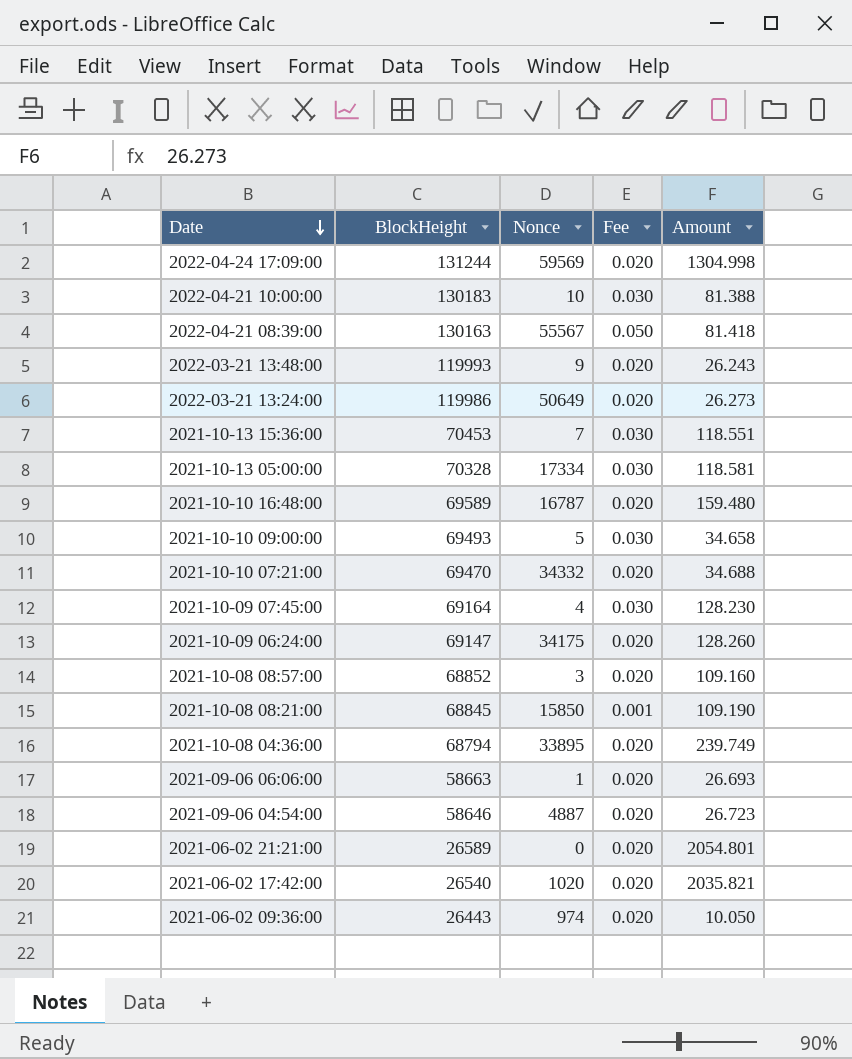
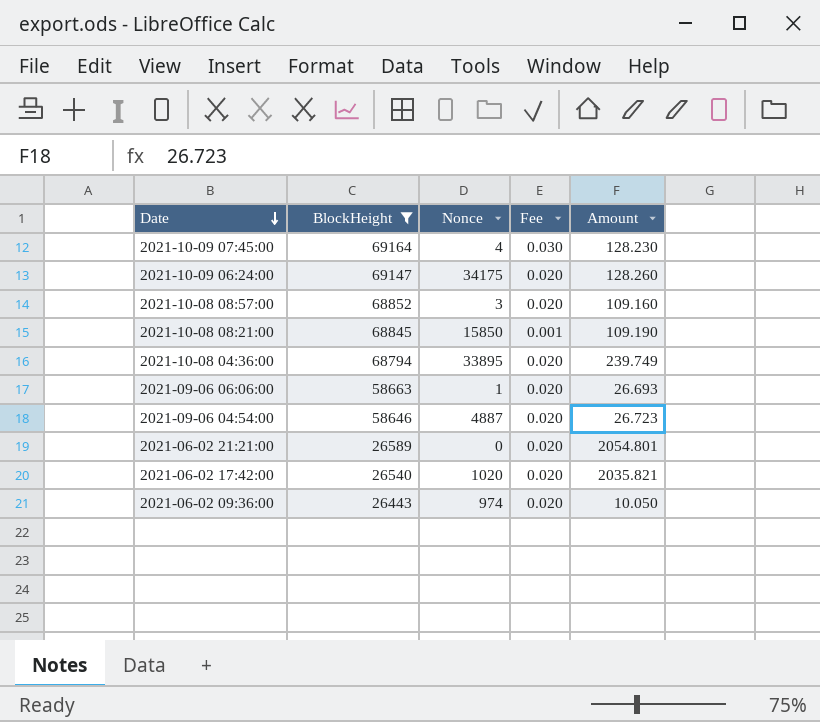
filter: none -> BlockHeight <= 69164

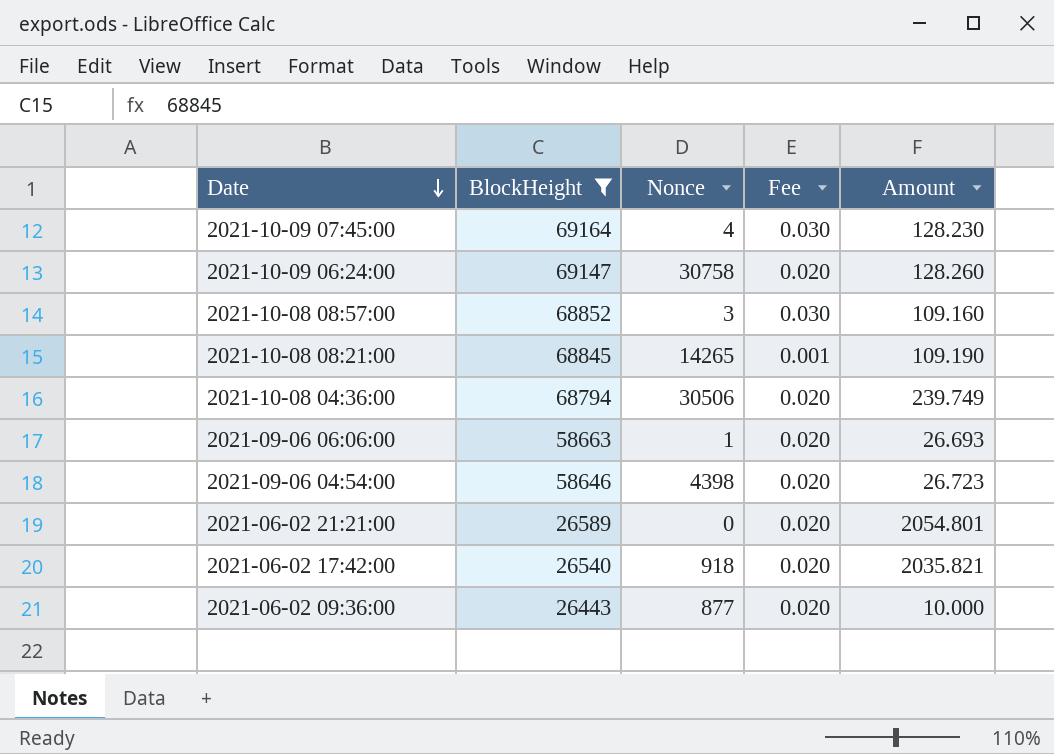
2021-10-09 06:24:00 | Nonce: 34175 -> 30758
2021-10-08 08:57:00 | Fee: 0.020 -> 0.030
2021-10-08 08:21:00 | Nonce: 15850 -> 14265
2021-10-08 04:36:00 | Nonce: 33895 -> 30506
2021-09-06 04:54:00 | Nonce: 4887 -> 4398
2021-06-02 17:42:00 | Nonce: 1020 -> 918
2021-06-02 09:36:00 | Nonce: 974 -> 877
2021-06-02 09:36:00 | Amount: 10.050 -> 10.000

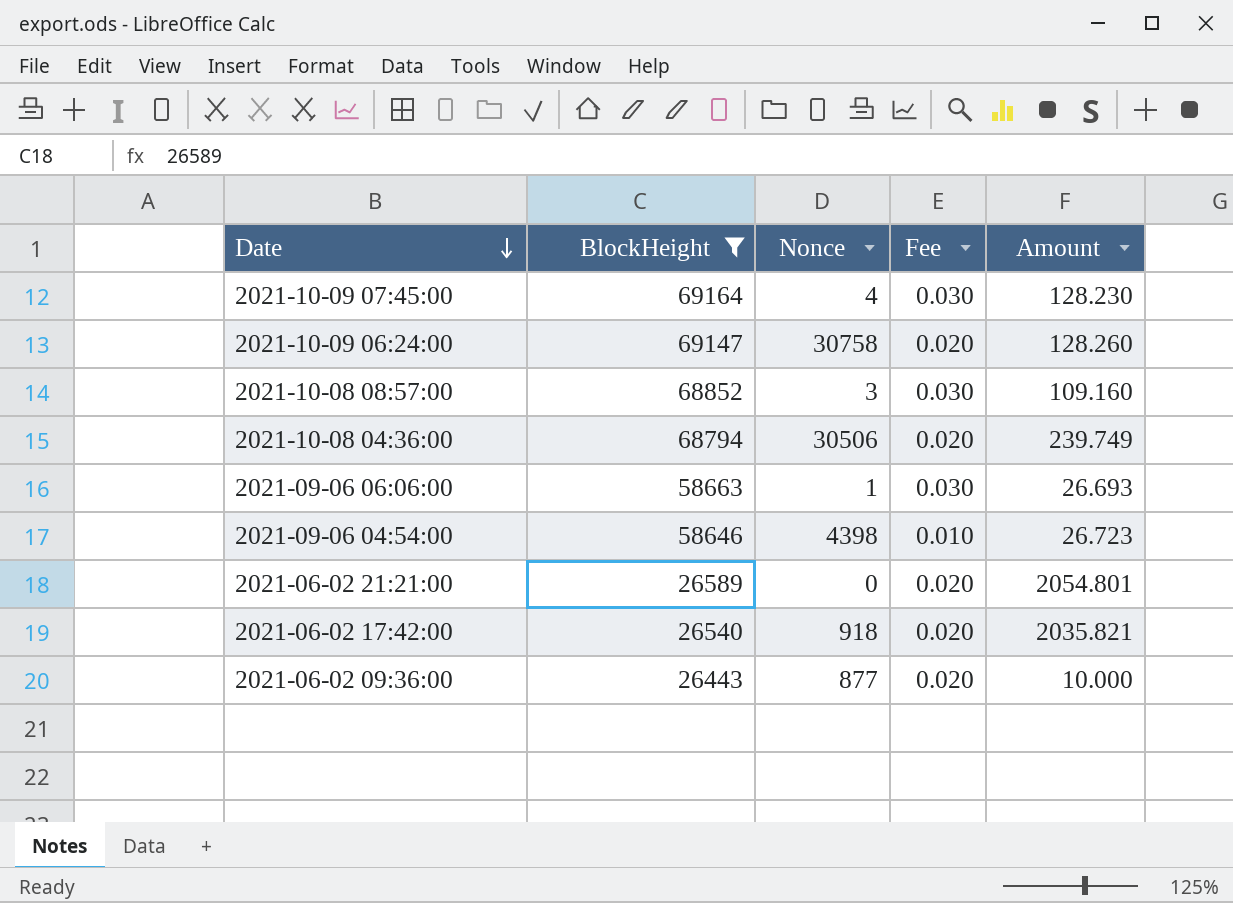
row 2021-10-08 08:21:00: 68845 | 14265 | 0.001 | 109.190 -> none
2021-09-06 06:06:00 | Fee: 0.020 -> 0.030
2021-09-06 04:54:00 | Fee: 0.020 -> 0.010

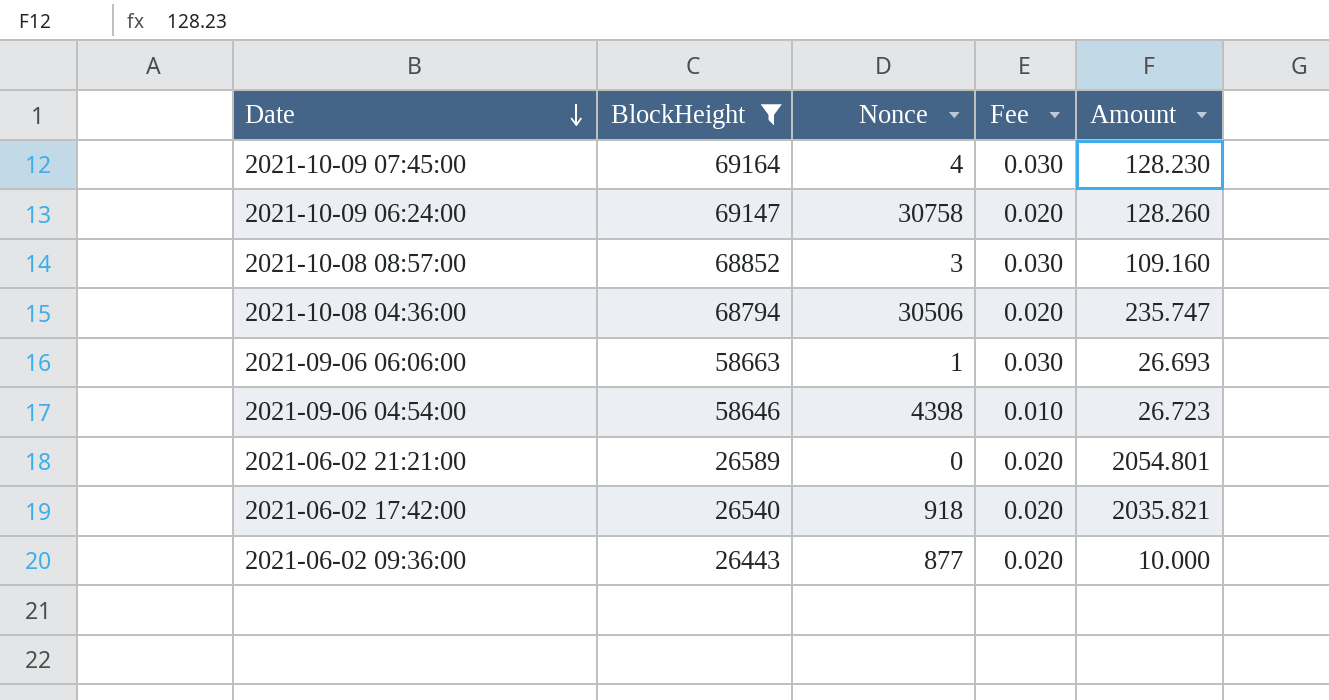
2021-10-08 04:36:00 | Amount: 239.749 -> 235.747

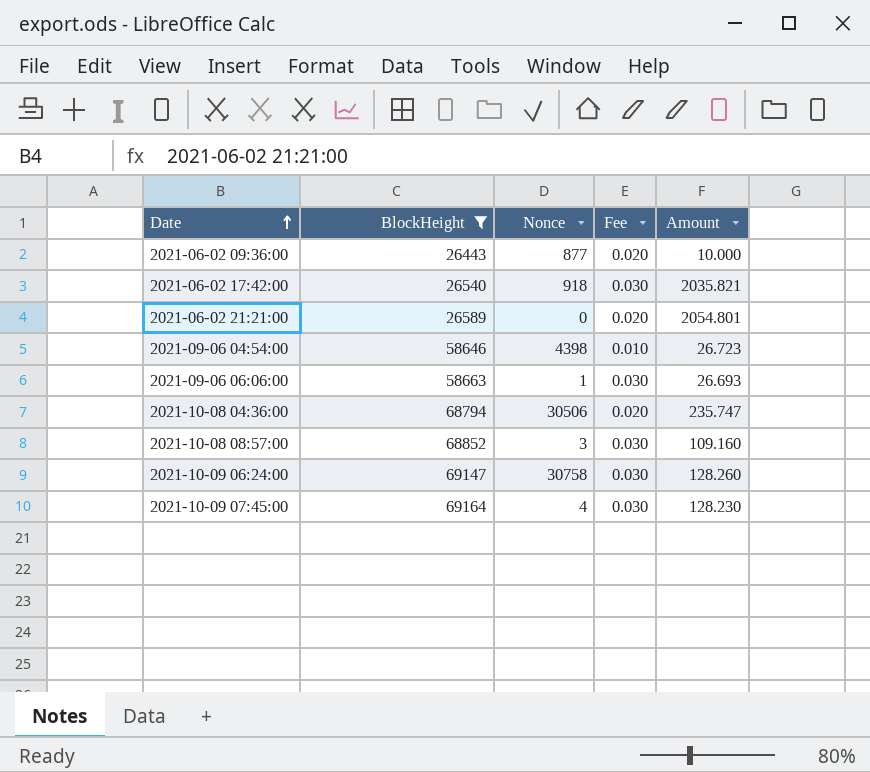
row order: Date descending -> Date ascending
2021-06-02 17:42:00 | Fee: 0.020 -> 0.030
2021-10-09 06:24:00 | Fee: 0.020 -> 0.030

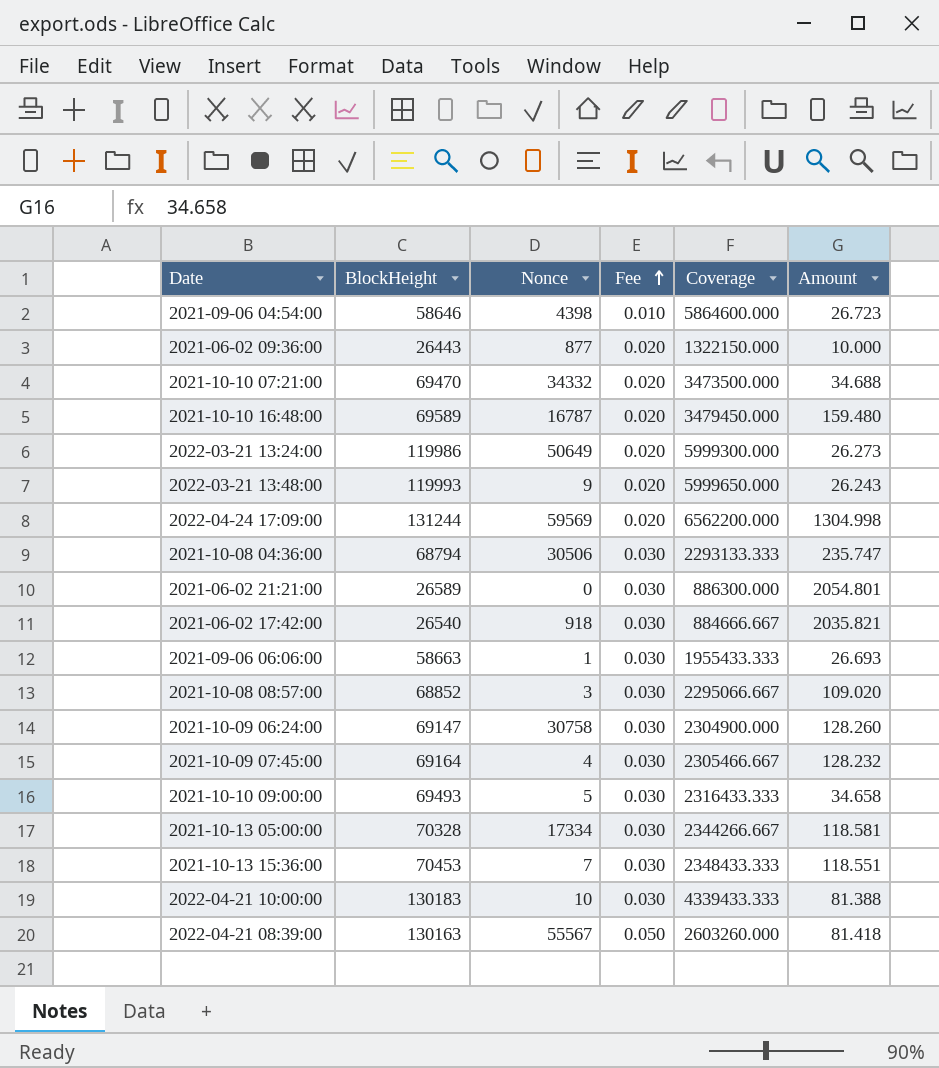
filter: BlockHeight <= 69164 -> none
row order: Date ascending -> Fee ascending
column Coverage | formula: none -> [BlockHeight] / [Fee]
2021-10-08 04:36:00 | Fee: 0.020 -> 0.030
2021-06-02 21:21:00 | Fee: 0.020 -> 0.030
2021-10-08 08:57:00 | Amount: 109.160 -> 109.020
2021-10-09 07:45:00 | Amount: 128.230 -> 128.232

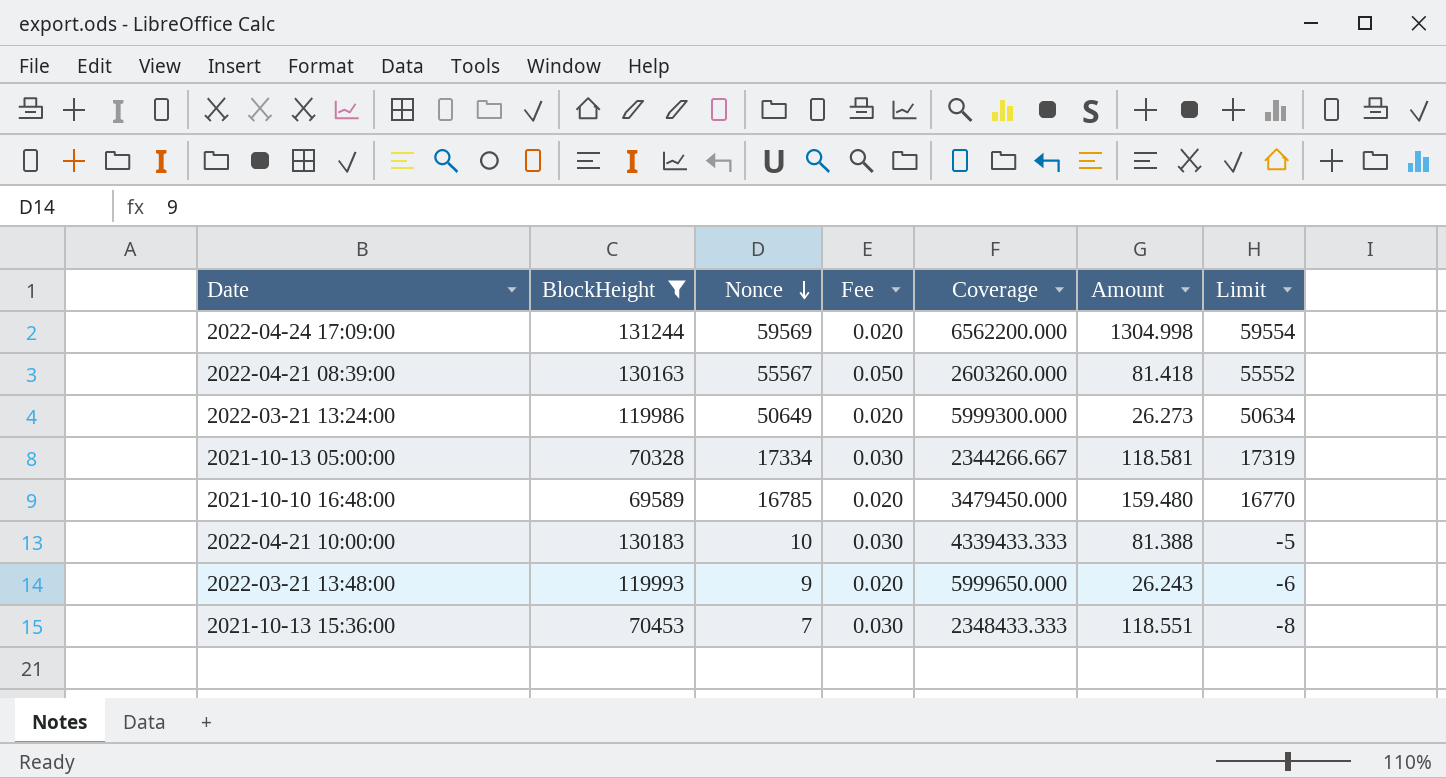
filter: none -> BlockHeight >= 69589
row order: Fee ascending -> Nonce descending
column Limit | formula: none -> [Nonce] - 15
2021-10-10 16:48:00 | Nonce: 16787 -> 16785

